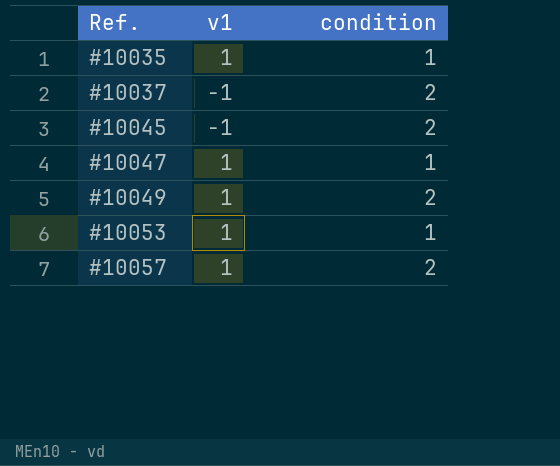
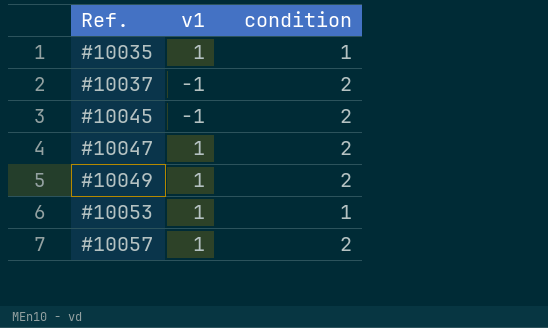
#10047 | condition: 1 -> 2

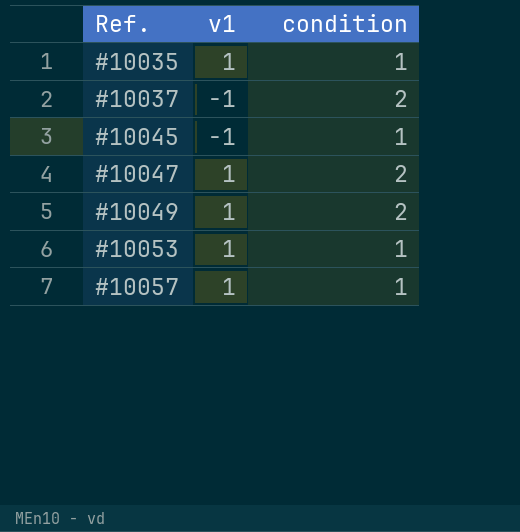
#10045 | condition: 2 -> 1
#10057 | condition: 2 -> 1

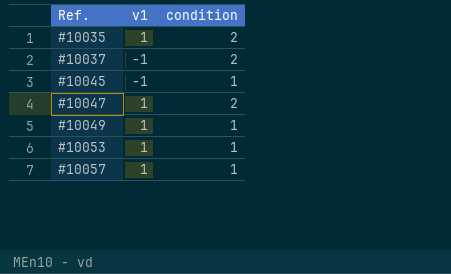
#10035 | condition: 1 -> 2
#10049 | condition: 2 -> 1

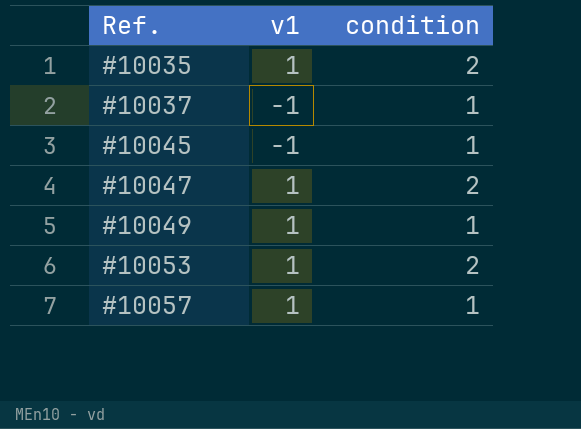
#10037 | condition: 2 -> 1
#10053 | condition: 1 -> 2

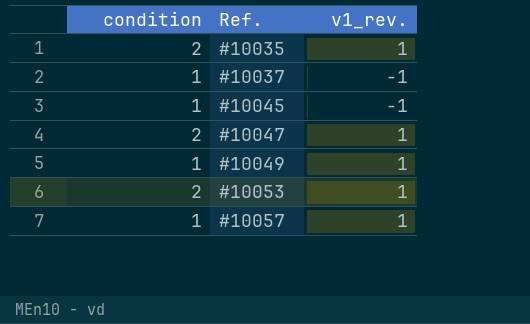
column condition | position: 3 -> 1
column name: v1 -> v1_rev.

